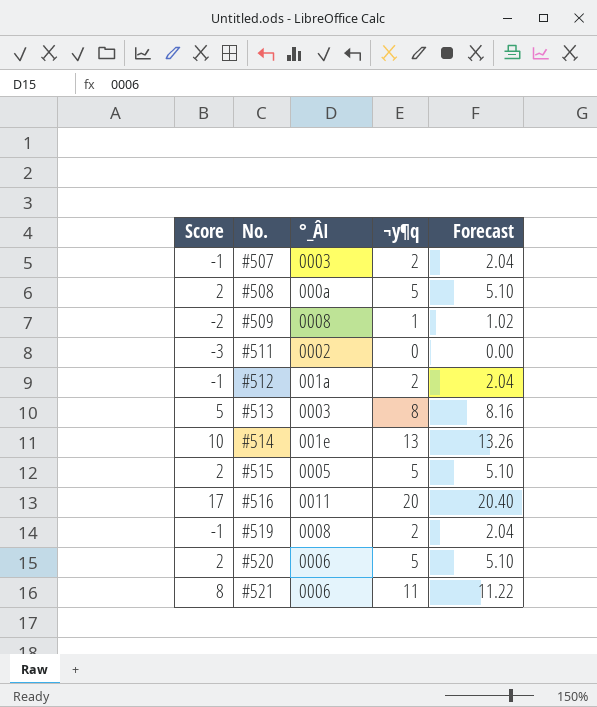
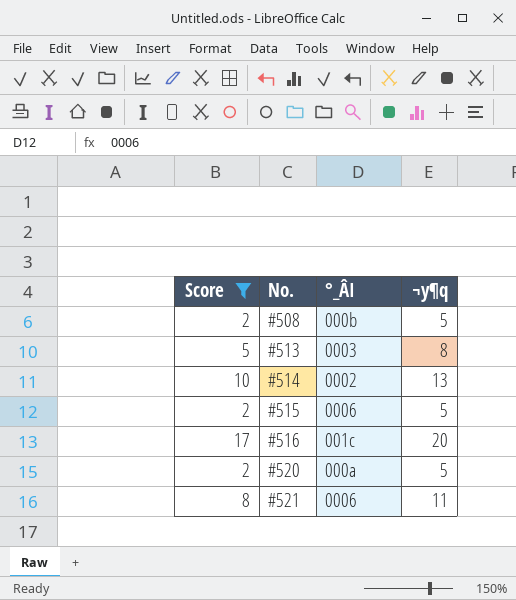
filter: none -> Score >= 2
column Forecast | formula: [¬y¶q] * 1.02 -> none
#508 | °_ÂI: 000a -> 000b
#514 | °_ÂI: 001e -> 0002
#515 | °_ÂI: 0005 -> 0006
#516 | °_ÂI: 0011 -> 001c
#520 | °_ÂI: 0006 -> 000a

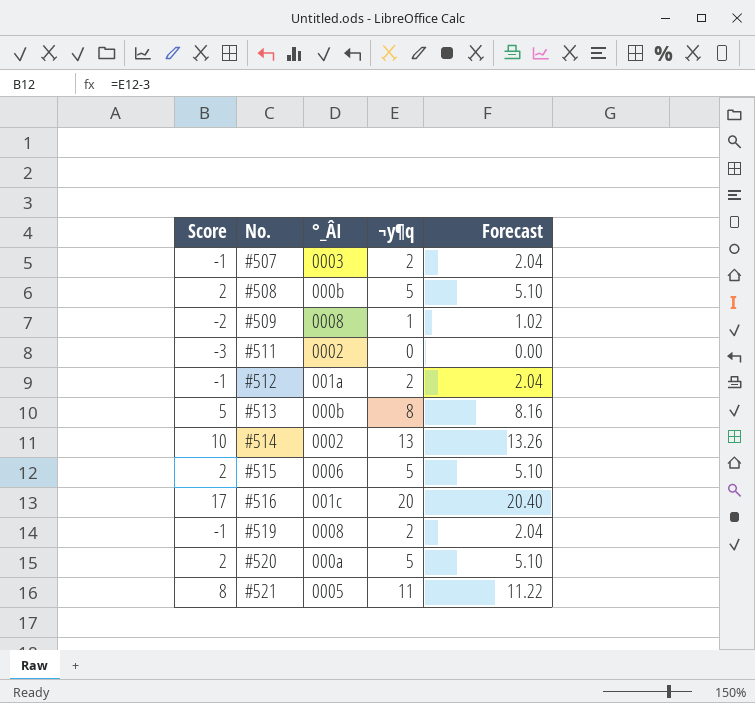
filter: Score >= 2 -> none
column Forecast | formula: none -> [¬y¶q] * 1.02
#513 | °_ÂI: 0003 -> 000b
#521 | °_ÂI: 0006 -> 0005

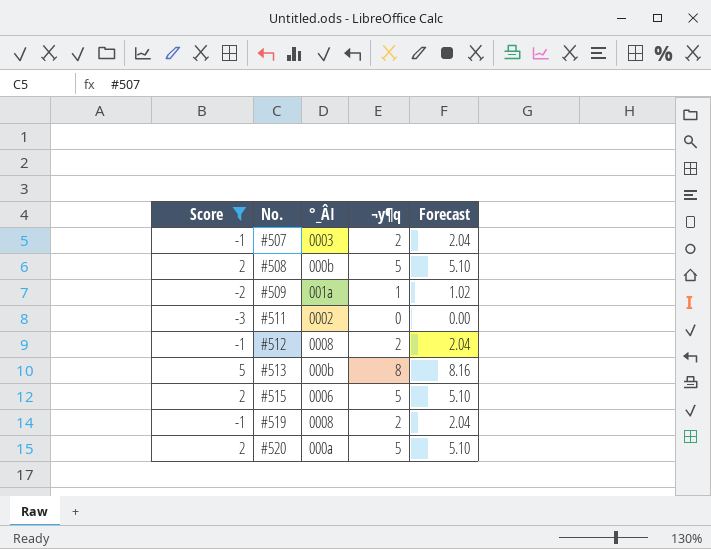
filter: none -> Score <= 5
#509 | °_ÂI: 0008 -> 001a
#512 | °_ÂI: 001a -> 0008

